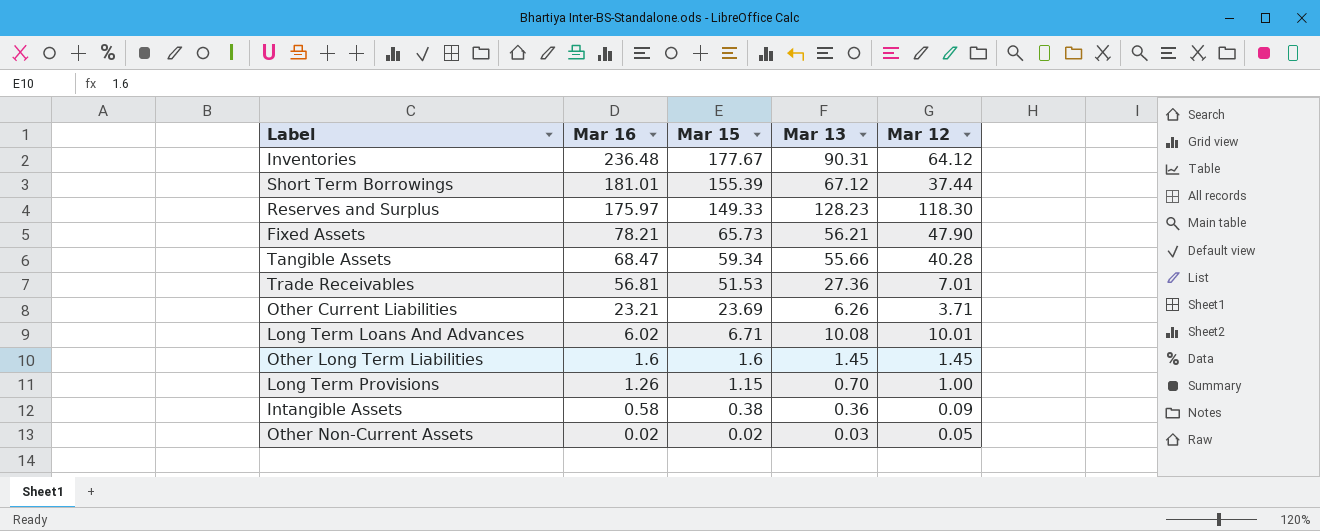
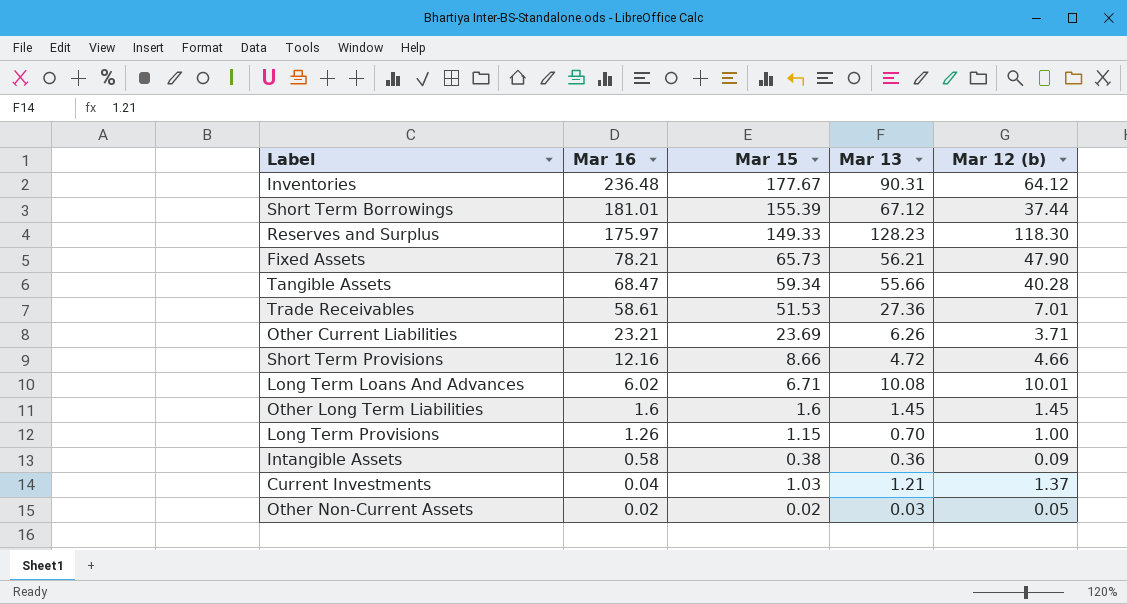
column name: Mar 12 -> Mar 12 (b)
Trade Receivables | Mar 16: 56.81 -> 58.61
row Short Term Provisions: none -> 12.16 | 8.66 | 4.72 | 4.66
row Current Investments: none -> 0.04 | 1.03 | 1.21 | 1.37

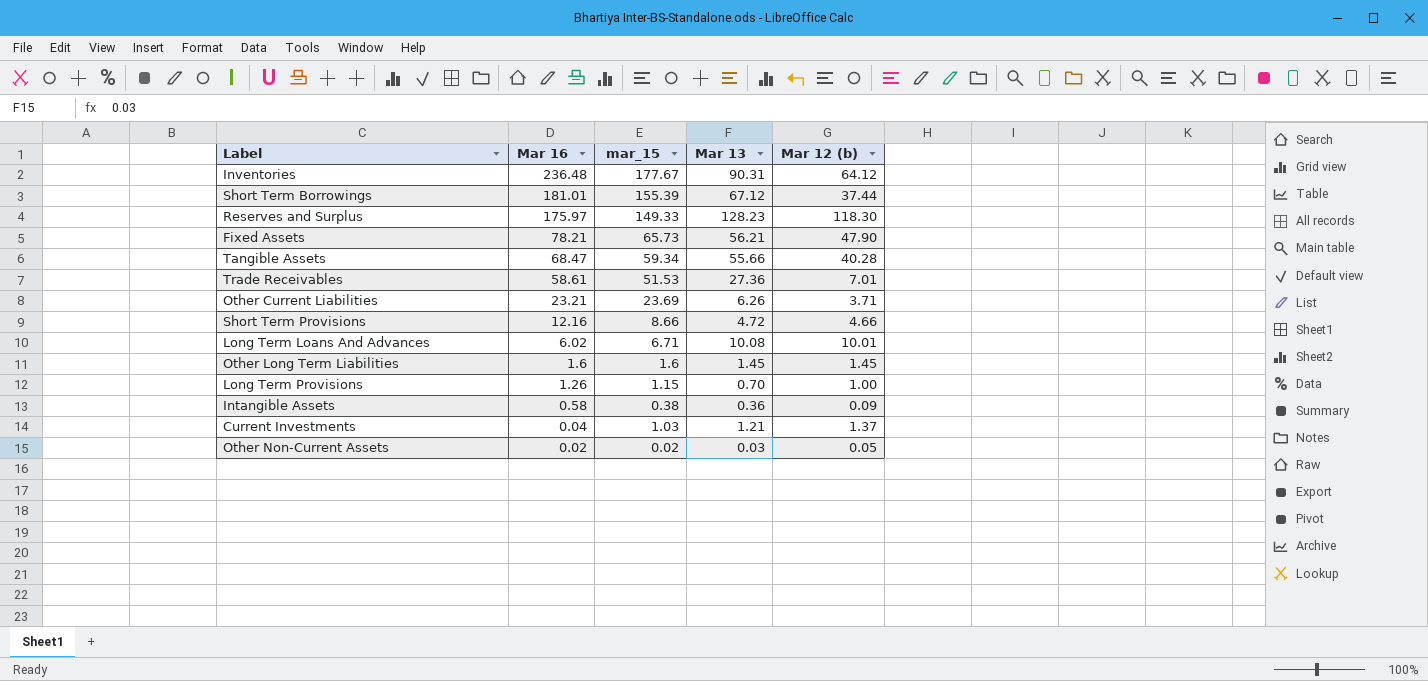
column name: Mar 15 -> mar_15

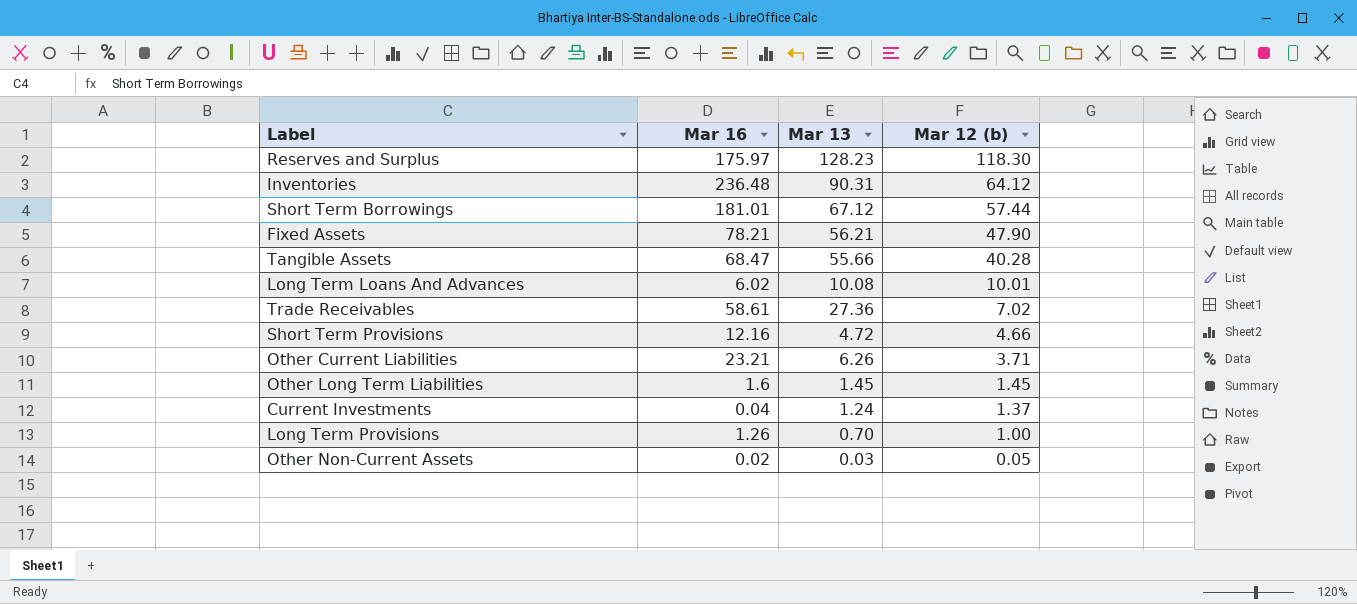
row order: Mar 16 descending -> Mar 12 (b) descending
column mar_15 | position: 3 -> none
row Intangible Assets: 0.58 | 0.38 | 0.36 | 0.09 -> none
Short Term Borrowings | Mar 12 (b): 37.44 -> 57.44
Trade Receivables | Mar 12 (b): 7.01 -> 7.02
Current Investments | Mar 13: 1.21 -> 1.24

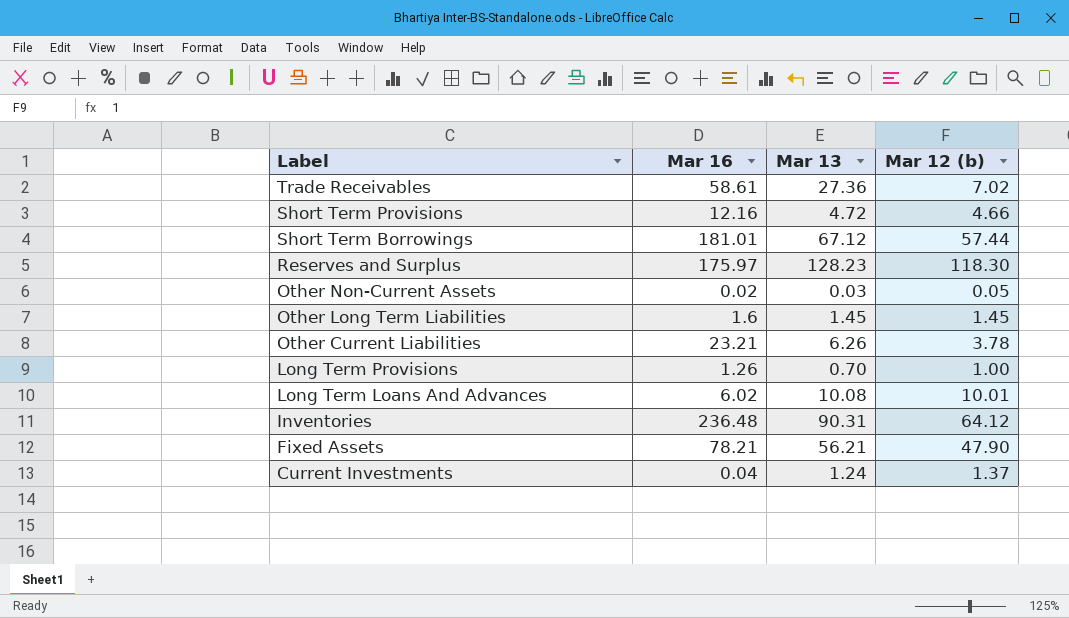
row order: Mar 12 (b) descending -> Label descending
row Tangible Assets: 68.47 | 55.66 | 40.28 -> none
Other Current Liabilities | Mar 12 (b): 3.71 -> 3.78

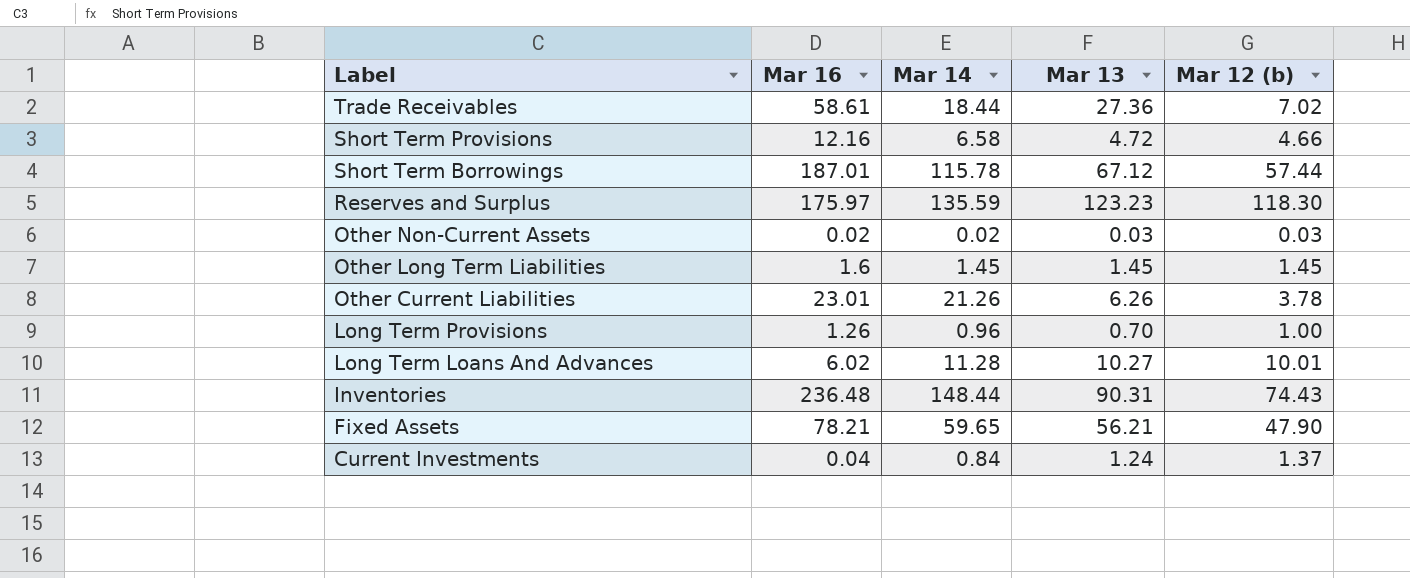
column Mar 14 | position: none -> 3
Short Term Borrowings | Mar 16: 181.01 -> 187.01
Reserves and Surplus | Mar 13: 128.23 -> 123.23
Other Non-Current Assets | Mar 12 (b): 0.05 -> 0.03
Other Current Liabilities | Mar 16: 23.21 -> 23.01
Long Term Loans And Advances | Mar 13: 10.08 -> 10.27
Inventories | Mar 12 (b): 64.12 -> 74.43

